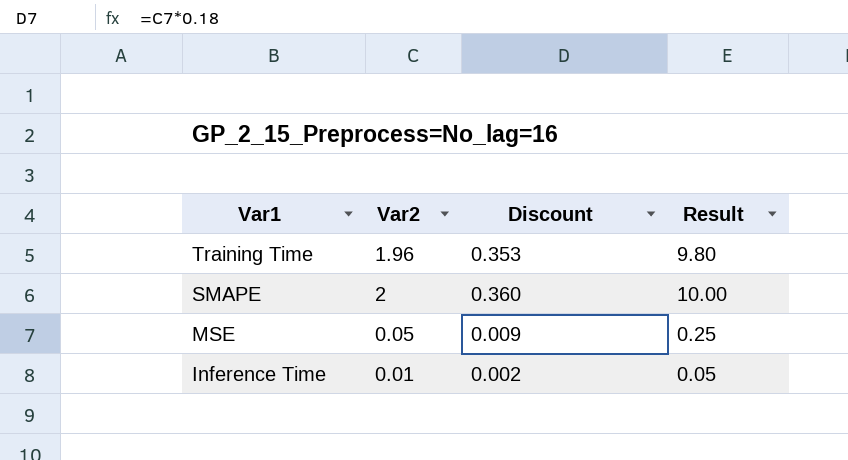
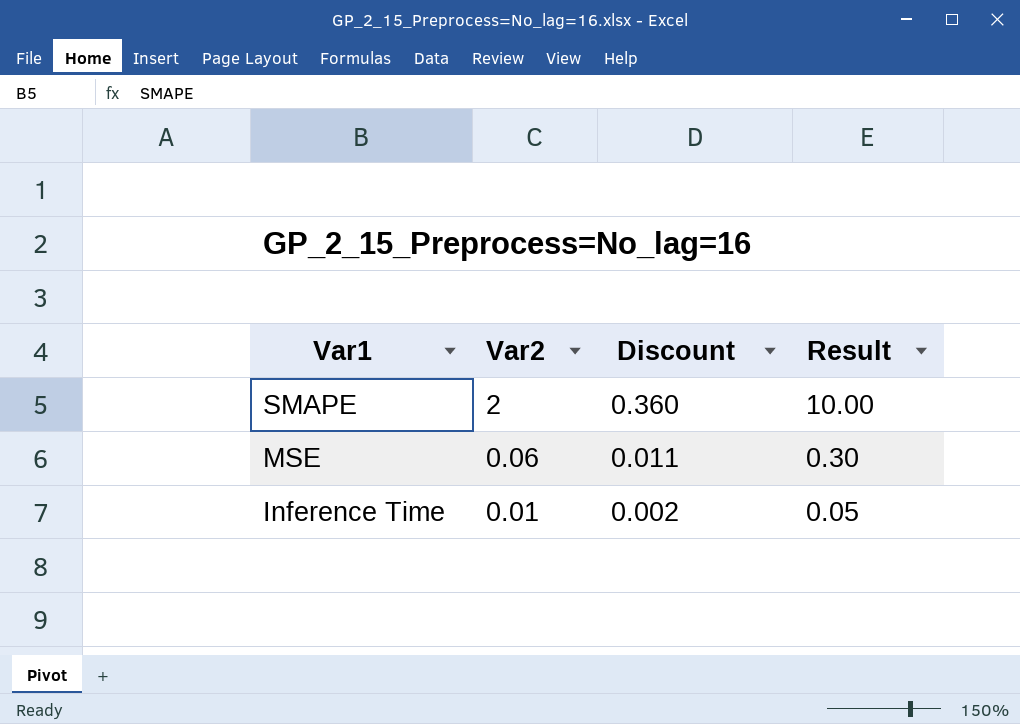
row Training Time: 1.96 | 0.353 | 9.80 -> none
MSE | Var2: 0.05 -> 0.06
MSE | Discount: 0.009 -> 0.011
MSE | Result: 0.25 -> 0.30

